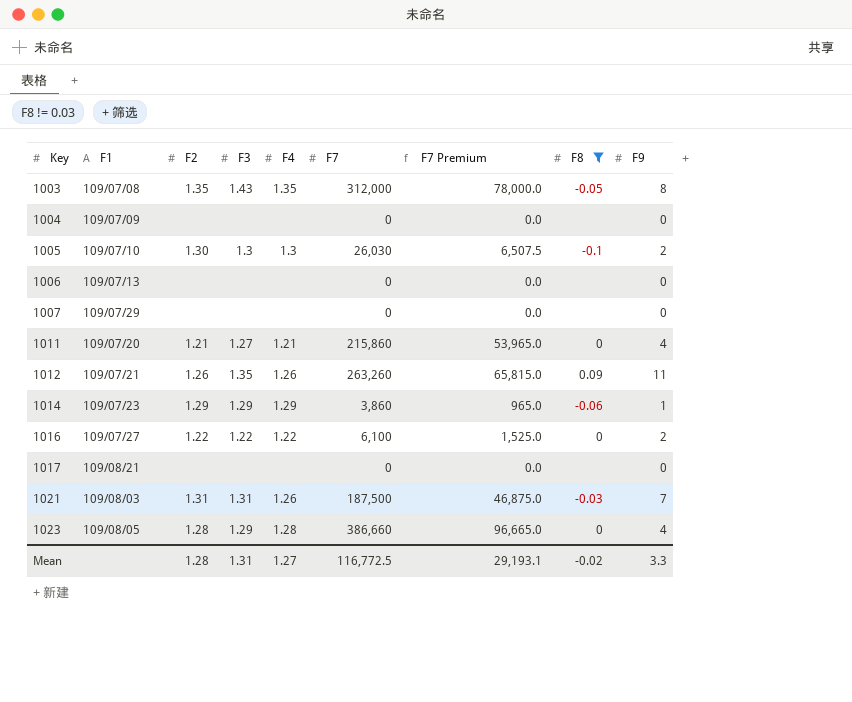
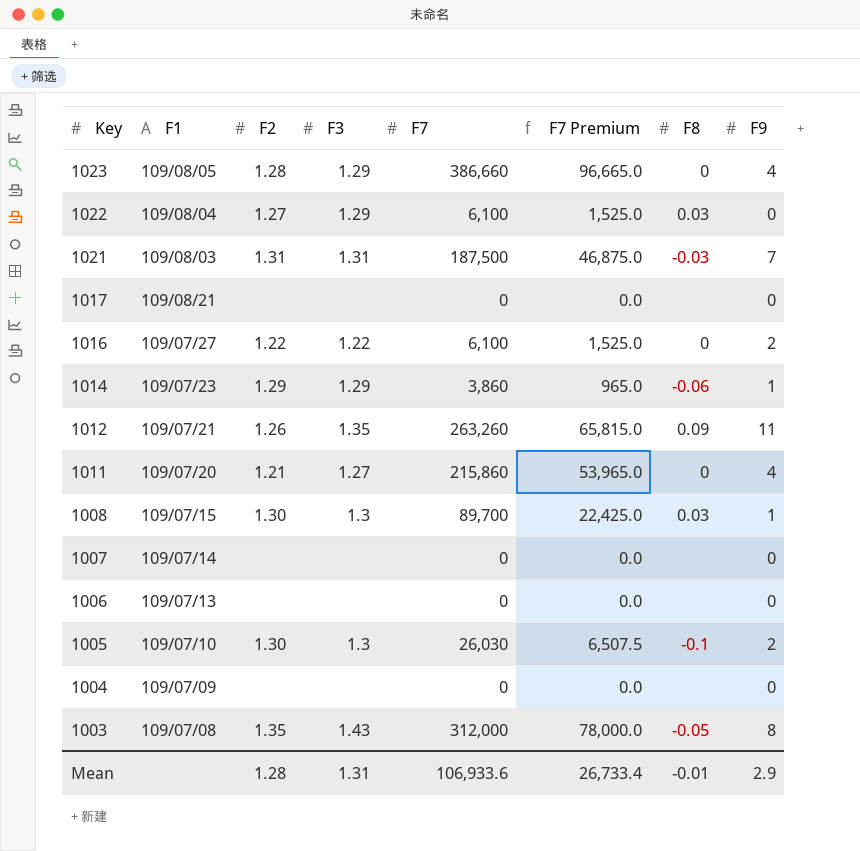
filter: F8 != 0.03 -> none
row order: Key ascending -> Key descending
column F4 | position: 5 -> none
1007 | F1: 109/07/29 -> 109/07/14
Mean | F7: 116,772.5 -> 106,933.6
Mean | F7 Premium: 29,193.1 -> 26,733.4
Mean | F8: -0.02 -> -0.01
Mean | F9: 3.3 -> 2.9

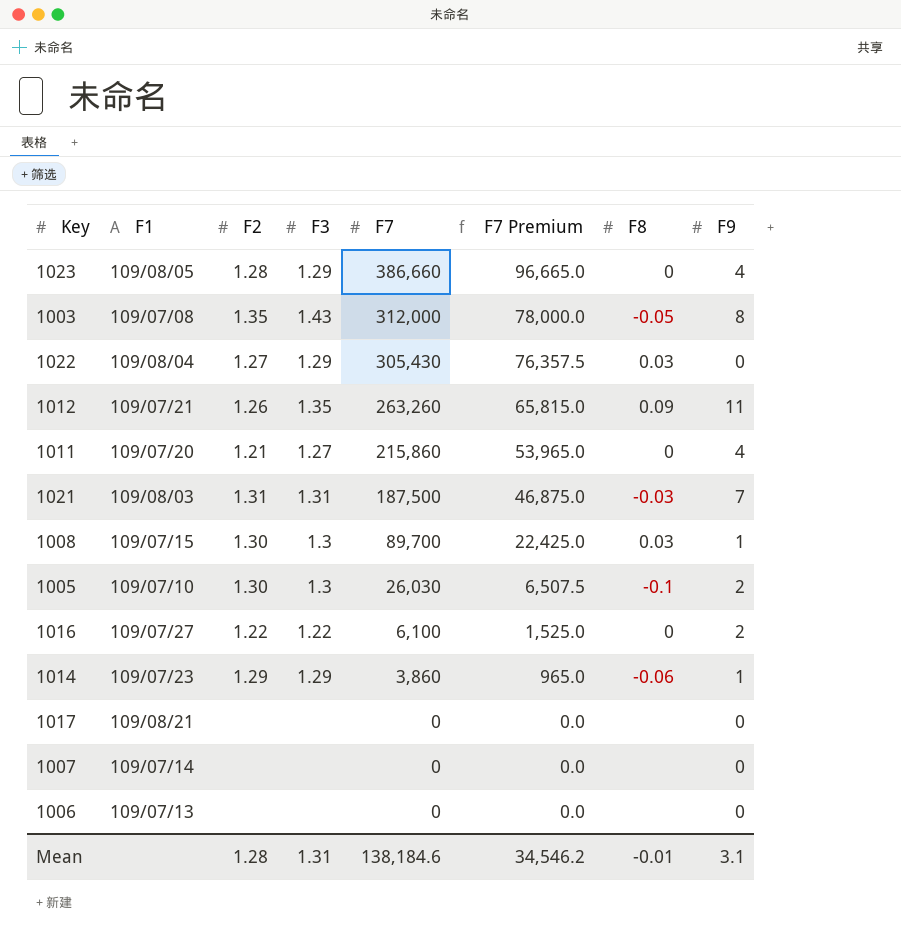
row order: Key descending -> F7 descending
row 1004: 109/07/09 | none | none | 0 | 0.0 | none | 0 -> none
1022 | F7: 6,100 -> 305,430
1022 | F7 Premium: 1,525.0 -> 76,357.5
Mean | F7: 106,933.6 -> 138,184.6
Mean | F7 Premium: 26,733.4 -> 34,546.2
Mean | F9: 2.9 -> 3.1

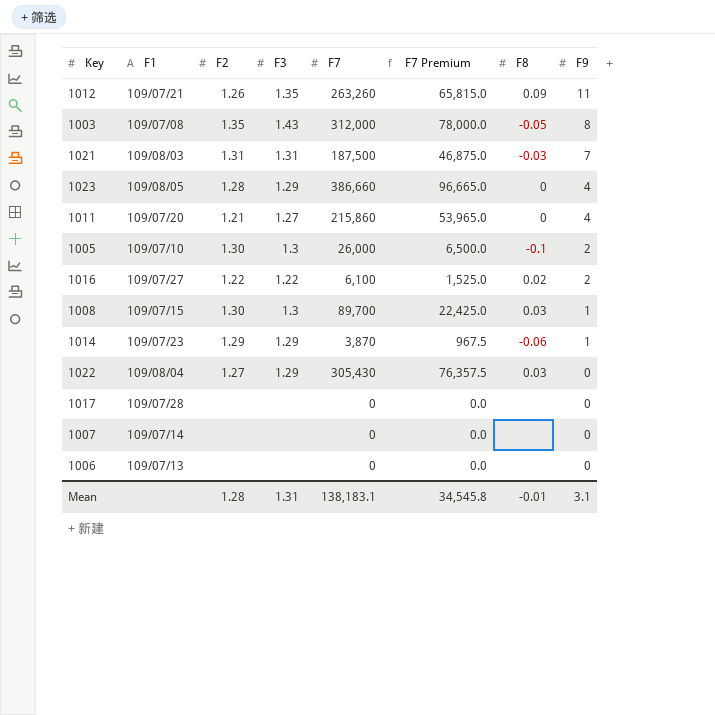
row order: F7 descending -> F9 descending
1005 | F7: 26,030 -> 26,000
1005 | F7 Premium: 6,507.5 -> 6,500.0
1016 | F8: 0 -> 0.02
1014 | F7: 3,860 -> 3,870
1014 | F7 Premium: 965.0 -> 967.5
1017 | F1: 109/08/21 -> 109/07/28
Mean | F7: 138,184.6 -> 138,183.1
Mean | F7 Premium: 34,546.2 -> 34,545.8

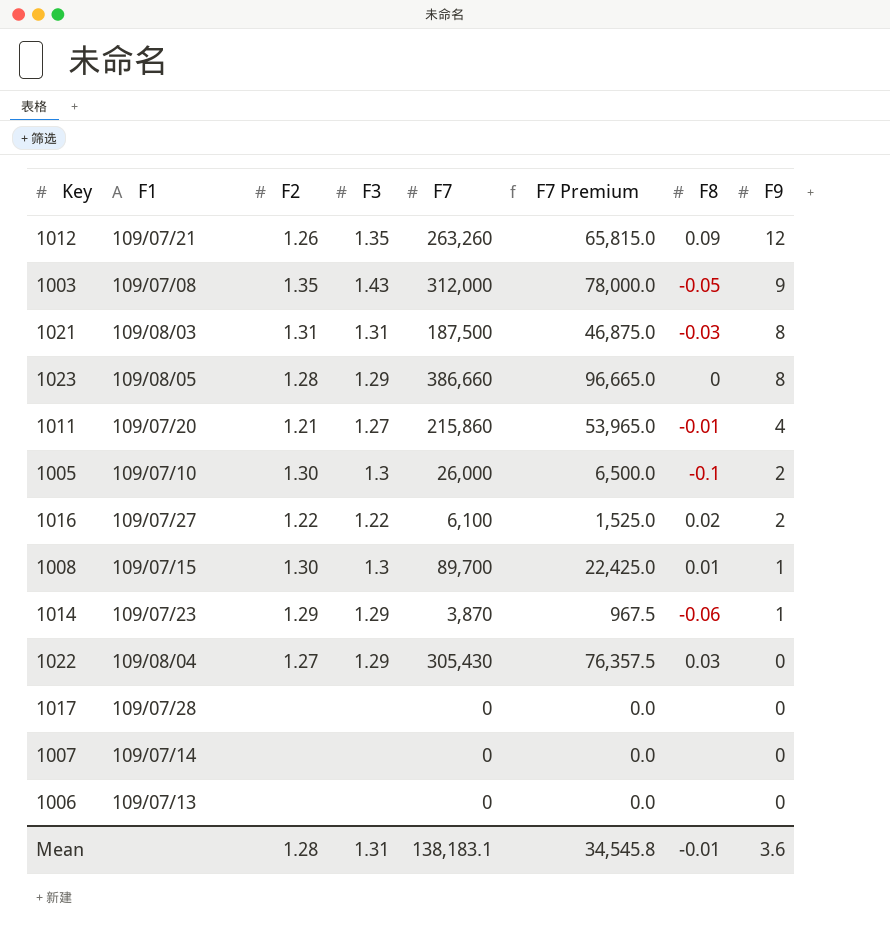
1012 | F9: 11 -> 12
1003 | F9: 8 -> 9
1021 | F9: 7 -> 8
1023 | F9: 4 -> 8
1011 | F8: 0 -> -0.01
1008 | F8: 0.03 -> 0.01
Mean | F9: 3.1 -> 3.6

